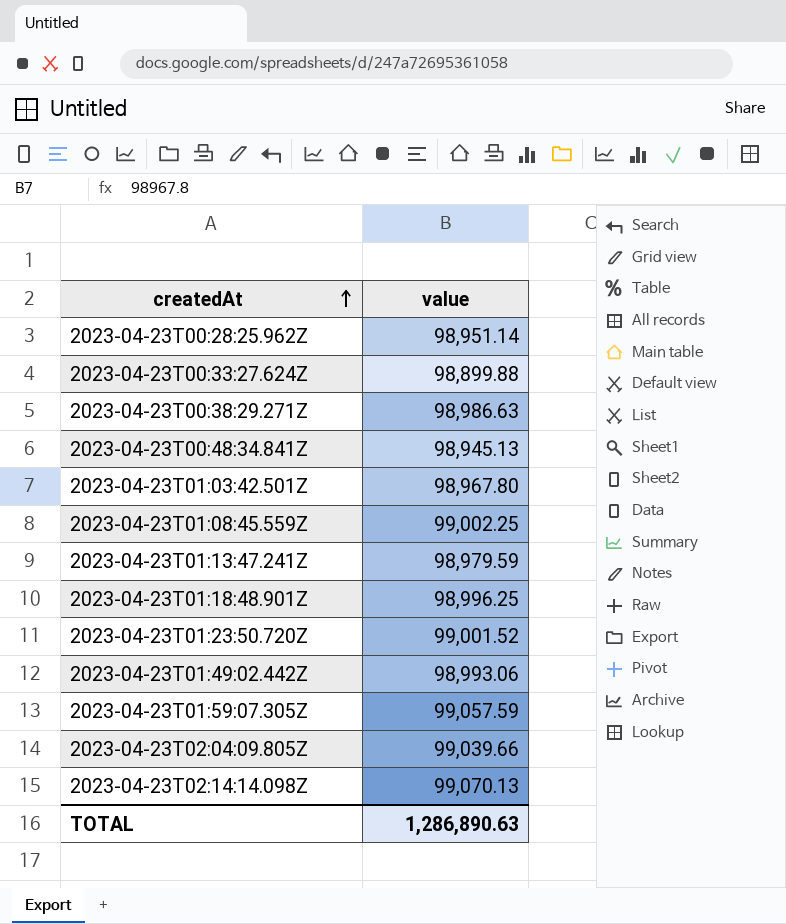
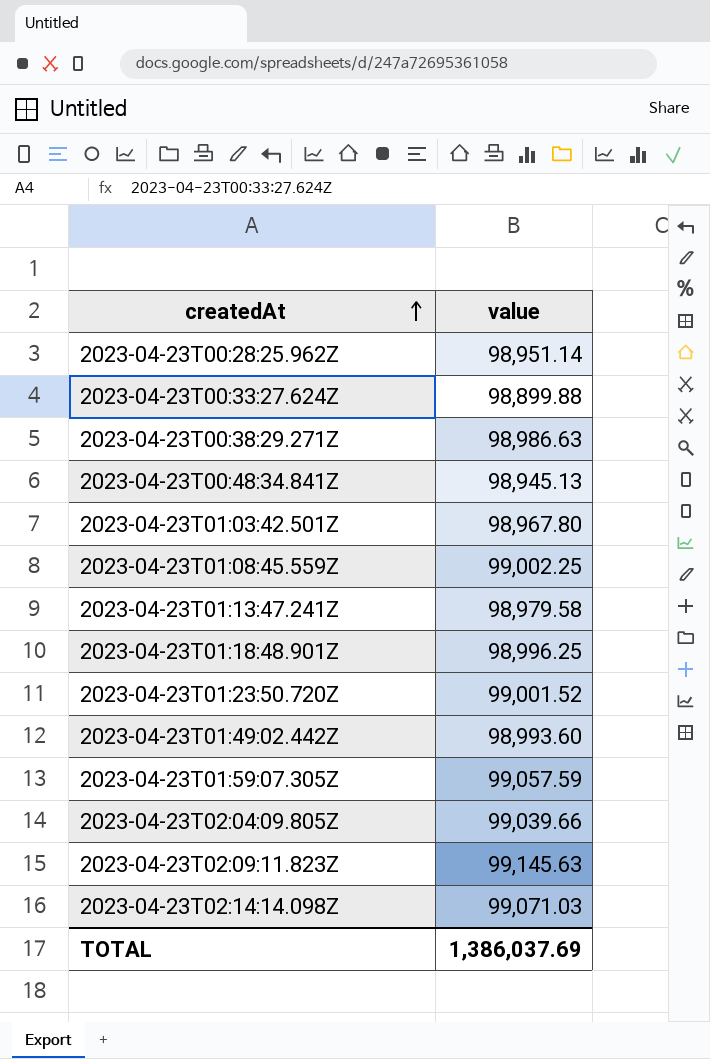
2023-04-23T01:13:47.241Z | value: 98,979.59 -> 98,979.58
2023-04-23T01:49:02.442Z | value: 98,993.06 -> 98,993.60
row 2023-04-23T02:09:11.823Z: none -> 99,145.63
2023-04-23T02:14:14.098Z | value: 99,070.13 -> 99,071.03
TOTAL | value: 1,286,890.63 -> 1,386,037.69

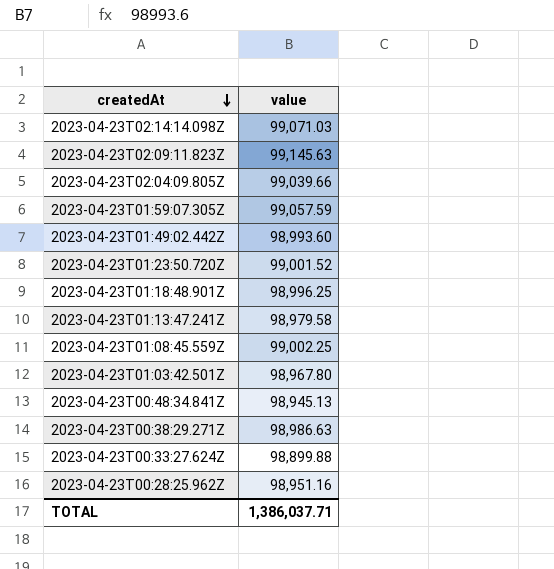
row order: createdAt ascending -> createdAt descending
2023-04-23T00:28:25.962Z | value: 98,951.14 -> 98,951.16
TOTAL | value: 1,386,037.69 -> 1,386,037.71

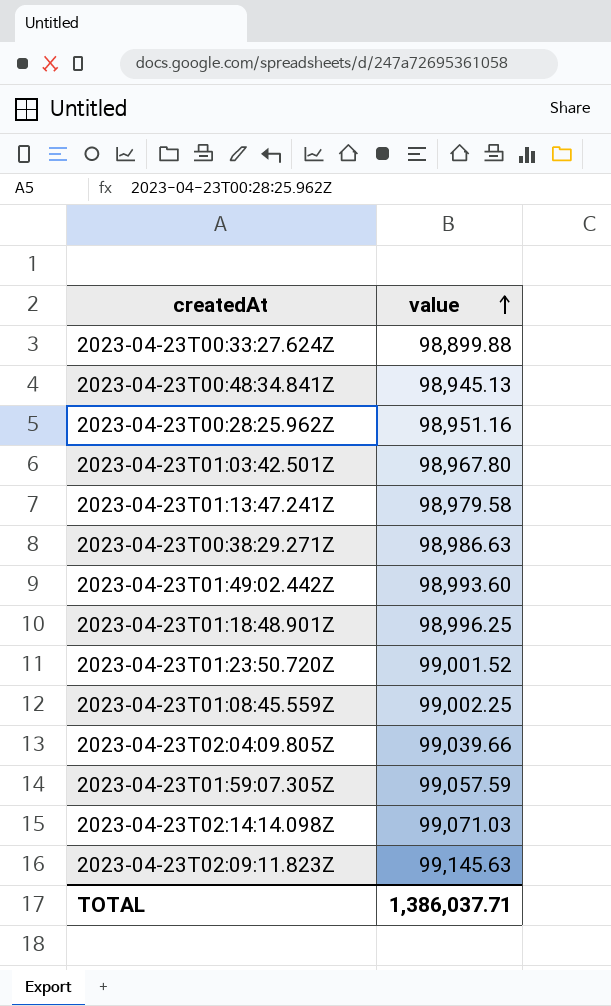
row order: createdAt descending -> value ascending

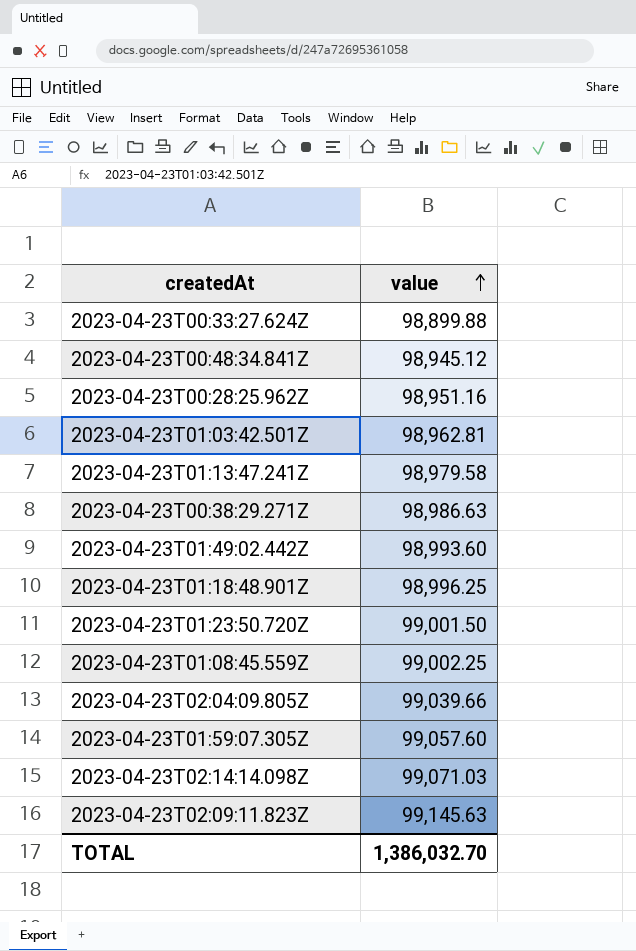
2023-04-23T00:48:34.841Z | value: 98,945.13 -> 98,945.12
2023-04-23T01:03:42.501Z | value: 98,967.80 -> 98,962.81
2023-04-23T01:23:50.720Z | value: 99,001.52 -> 99,001.50
2023-04-23T01:59:07.305Z | value: 99,057.59 -> 99,057.60
TOTAL | value: 1,386,037.71 -> 1,386,032.70

